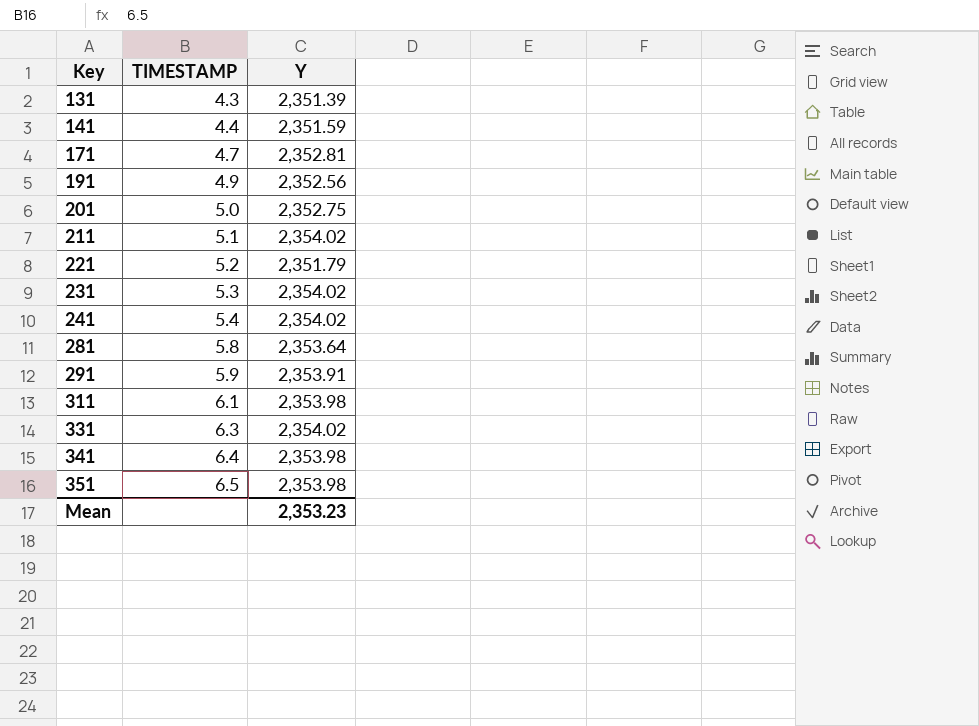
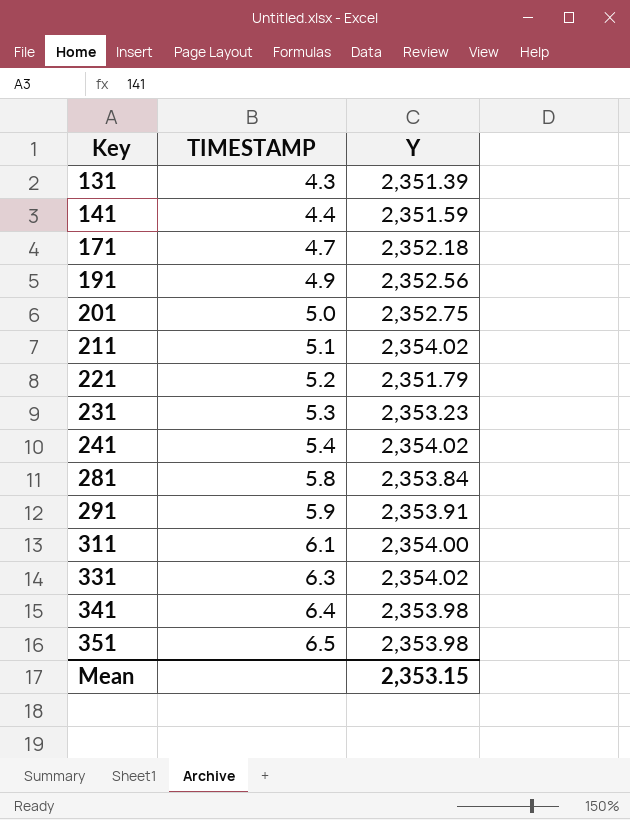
171 | Y: 2,352.81 -> 2,352.18
231 | Y: 2,354.02 -> 2,353.23
281 | Y: 2,353.64 -> 2,353.84
311 | Y: 2,353.98 -> 2,354.00
Mean | Y: 2,353.23 -> 2,353.15

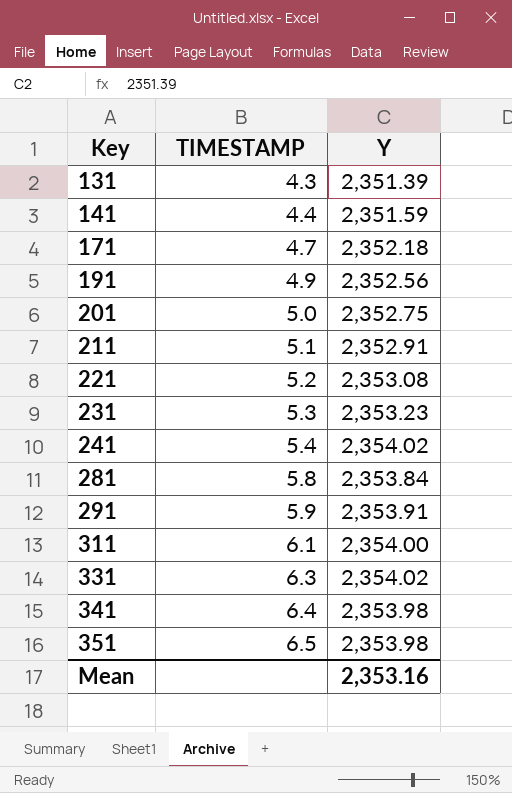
211 | Y: 2,354.02 -> 2,352.91
221 | Y: 2,351.79 -> 2,353.08
Mean | Y: 2,353.15 -> 2,353.16

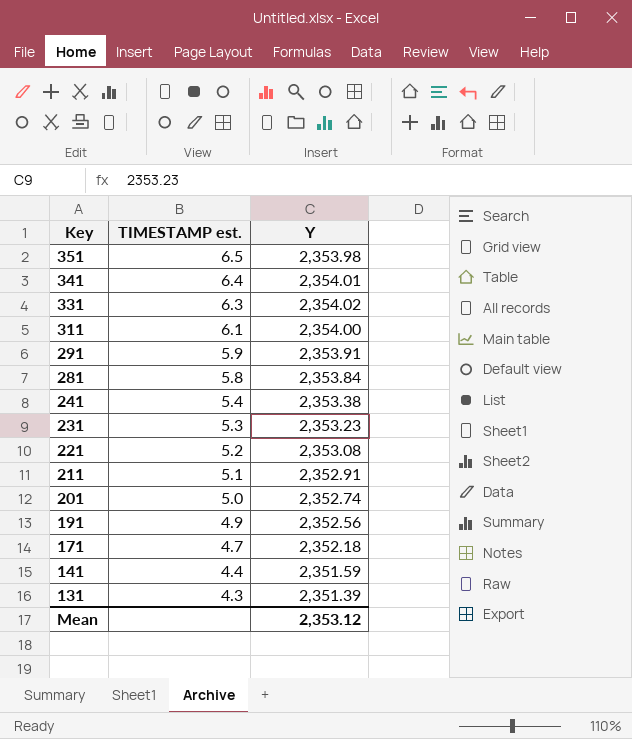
row order: Key ascending -> Key descending
column name: TIMESTAMP -> TIMESTAMP est.
341 | Y: 2,353.98 -> 2,354.01
241 | Y: 2,354.02 -> 2,353.38
201 | Y: 2,352.75 -> 2,352.74
Mean | Y: 2,353.16 -> 2,353.12

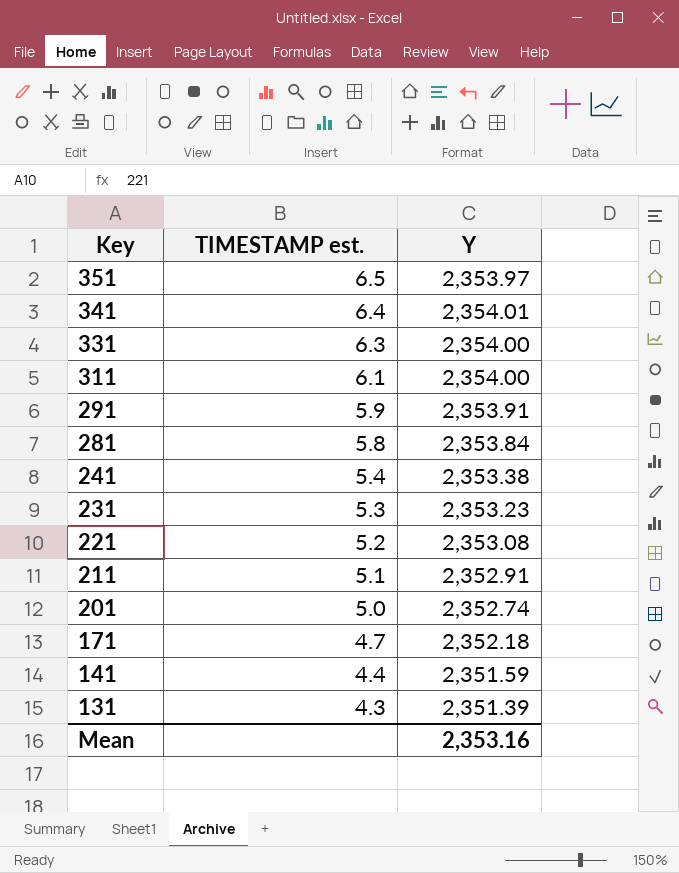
row 191: 4.9 | 2,352.56 -> none
351 | Y: 2,353.98 -> 2,353.97
331 | Y: 2,354.02 -> 2,354.00
Mean | Y: 2,353.12 -> 2,353.16

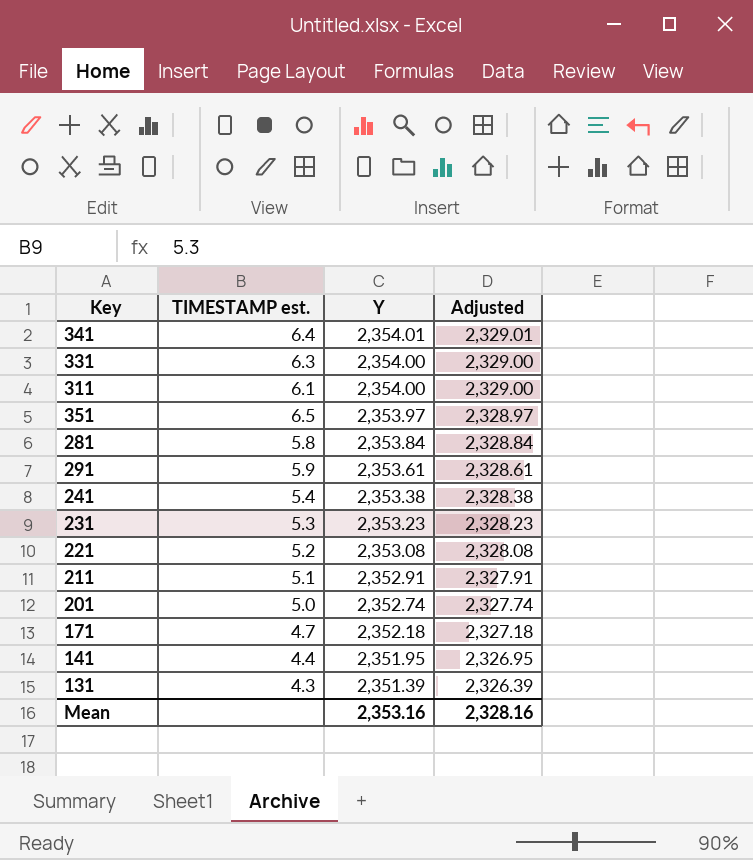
row order: Key descending -> Y descending
column Adjusted | formula: none -> [Y] - 25
291 | Y: 2,353.91 -> 2,353.61
141 | Y: 2,351.59 -> 2,351.95

